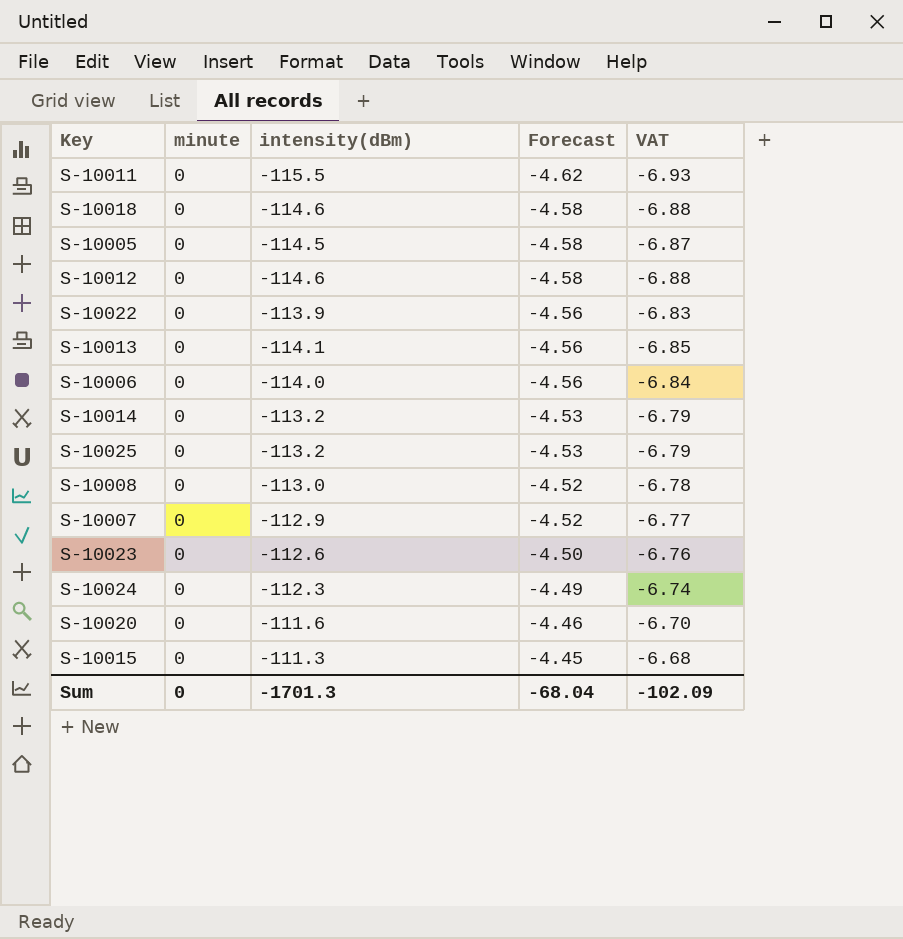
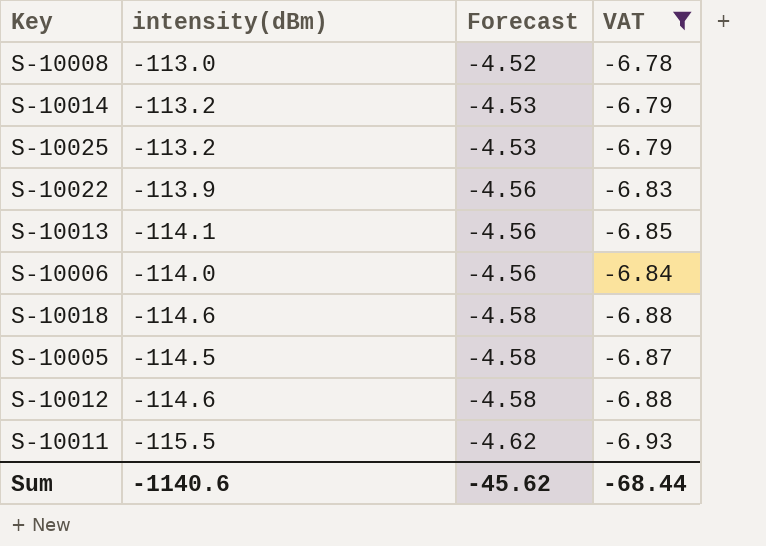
filter: none -> VAT <= -6.78
row order: Forecast ascending -> Forecast descending
column minute | position: 2 -> none
Sum | intensity(dBm): -1701.3 -> -1140.6
Sum | Forecast: -68.04 -> -45.62
Sum | VAT: -102.09 -> -68.44

